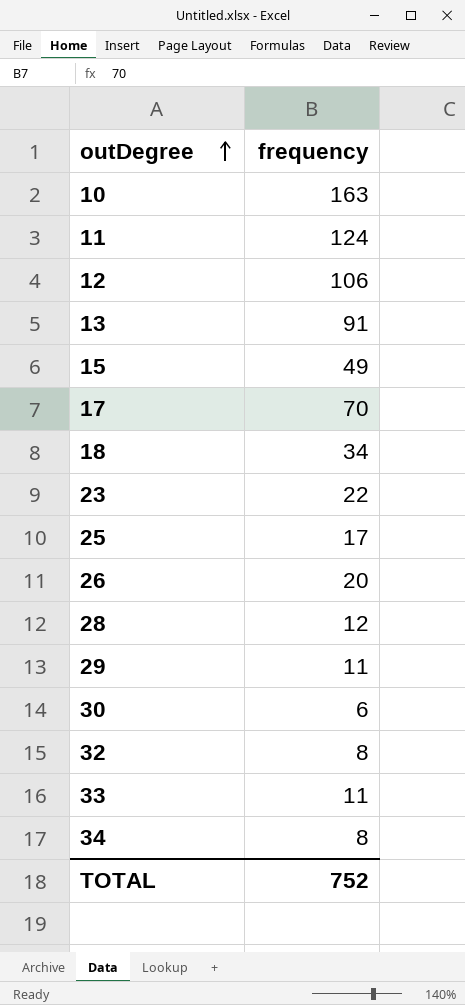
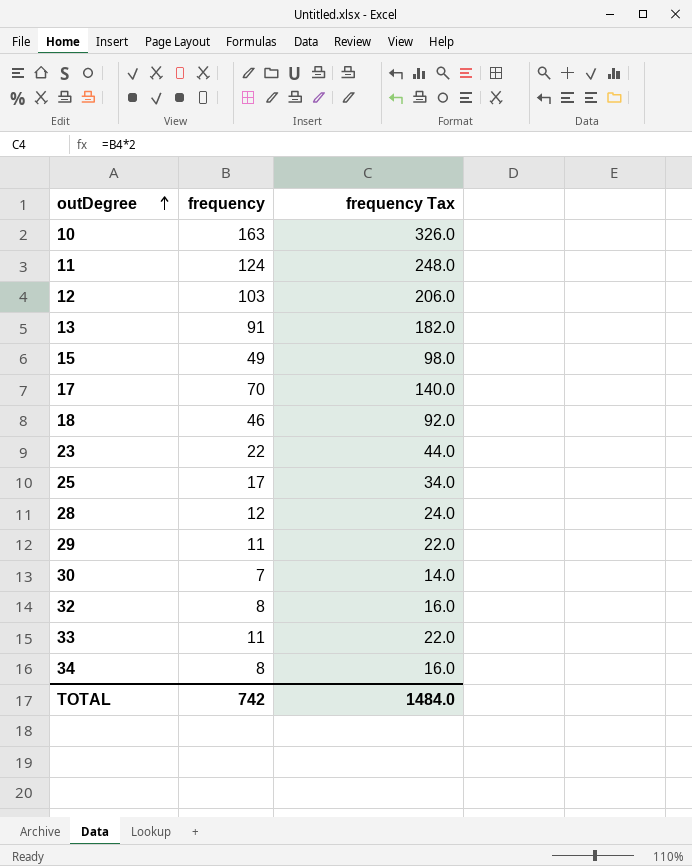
column frequency Tax | formula: none -> [frequency] * 2
row 26: 20 -> none
12 | frequency: 106 -> 103
18 | frequency: 34 -> 46
30 | frequency: 6 -> 7
TOTAL | frequency: 752 -> 742

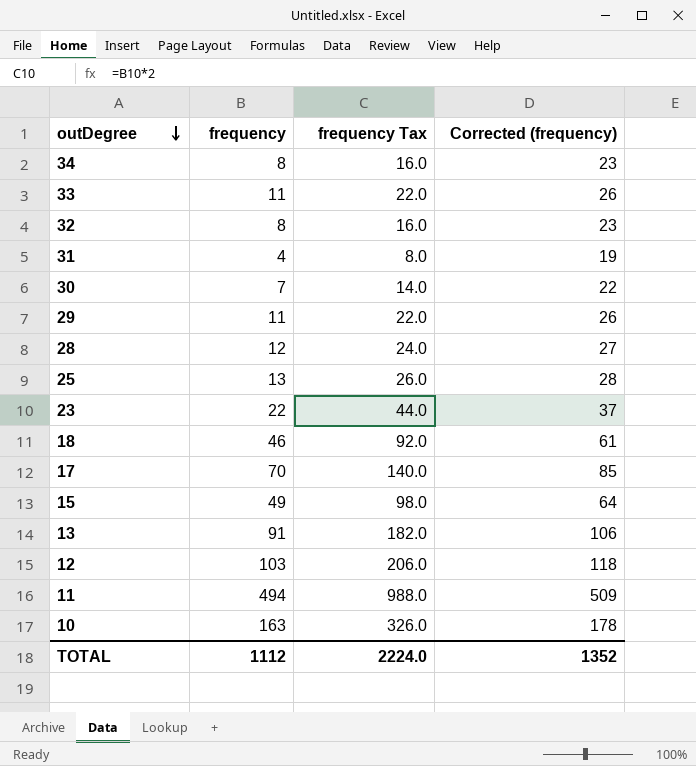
row order: outDegree ascending -> outDegree descending
column Corrected (frequency) | formula: none -> [frequency] + 15
row 31: none -> 4 | 8.0 | 19
25 | frequency: 17 -> 13
25 | frequency Tax: 34.0 -> 26.0
11 | frequency: 124 -> 494
11 | frequency Tax: 248.0 -> 988.0
TOTAL | frequency: 742 -> 1112
TOTAL | frequency Tax: 1484.0 -> 2224.0

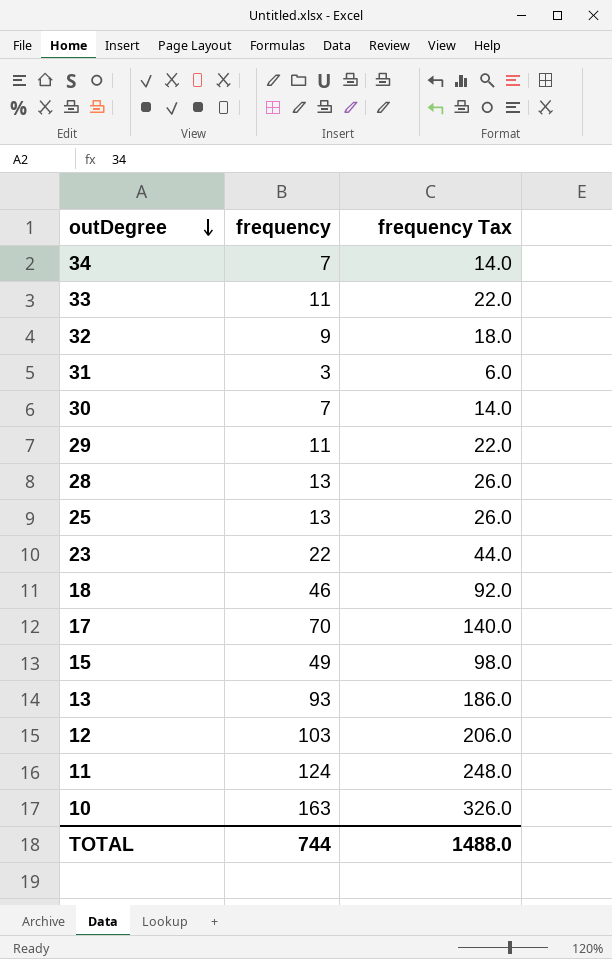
column Corrected (frequency) | formula: [frequency] + 15 -> none
34 | frequency: 8 -> 7
34 | frequency Tax: 16.0 -> 14.0
32 | frequency: 8 -> 9
32 | frequency Tax: 16.0 -> 18.0
31 | frequency: 4 -> 3
31 | frequency Tax: 8.0 -> 6.0
28 | frequency: 12 -> 13
28 | frequency Tax: 24.0 -> 26.0
13 | frequency: 91 -> 93
13 | frequency Tax: 182.0 -> 186.0
11 | frequency: 494 -> 124
11 | frequency Tax: 988.0 -> 248.0
TOTAL | frequency: 1112 -> 744
TOTAL | frequency Tax: 2224.0 -> 1488.0

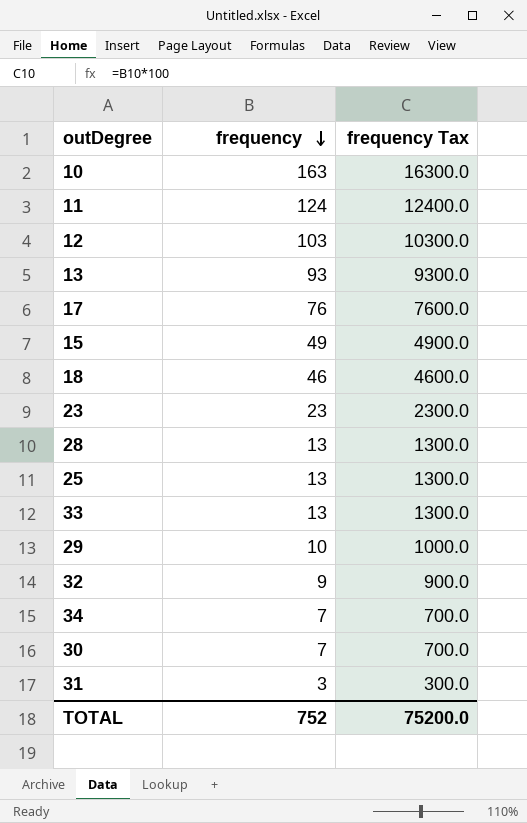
row order: outDegree descending -> frequency descending
column frequency Tax | formula: [frequency] * 2 -> [frequency] * 100
17 | frequency: 70 -> 76
23 | frequency: 22 -> 23
33 | frequency: 11 -> 13
29 | frequency: 11 -> 10
TOTAL | frequency: 744 -> 752
TOTAL | frequency Tax: 1488.0 -> 75200.0

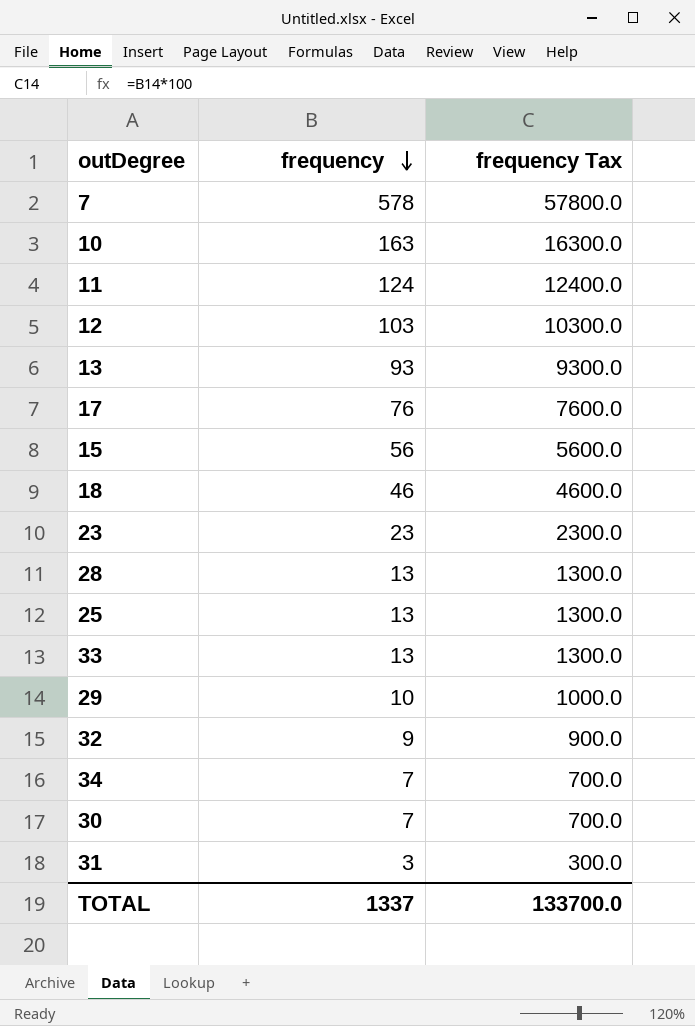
row 7: none -> 578 | 57800.0
15 | frequency: 49 -> 56
15 | frequency Tax: 4900.0 -> 5600.0
TOTAL | frequency: 752 -> 1337
TOTAL | frequency Tax: 75200.0 -> 133700.0

